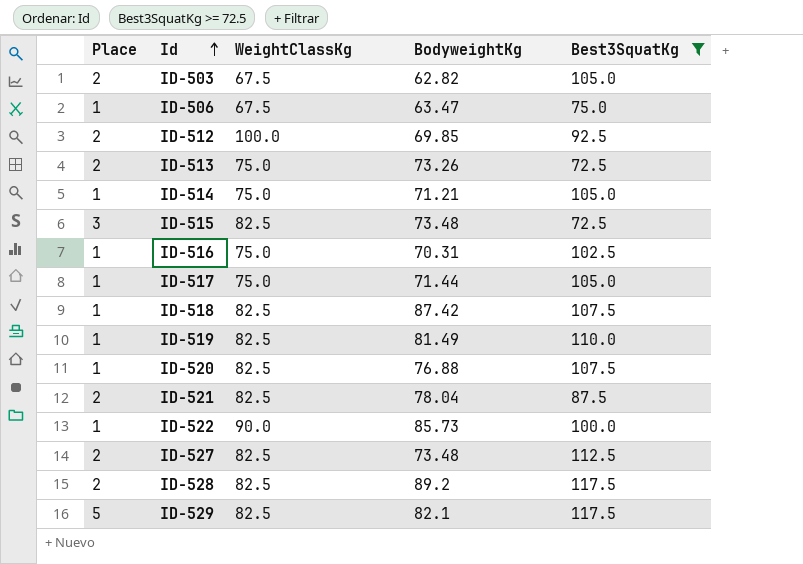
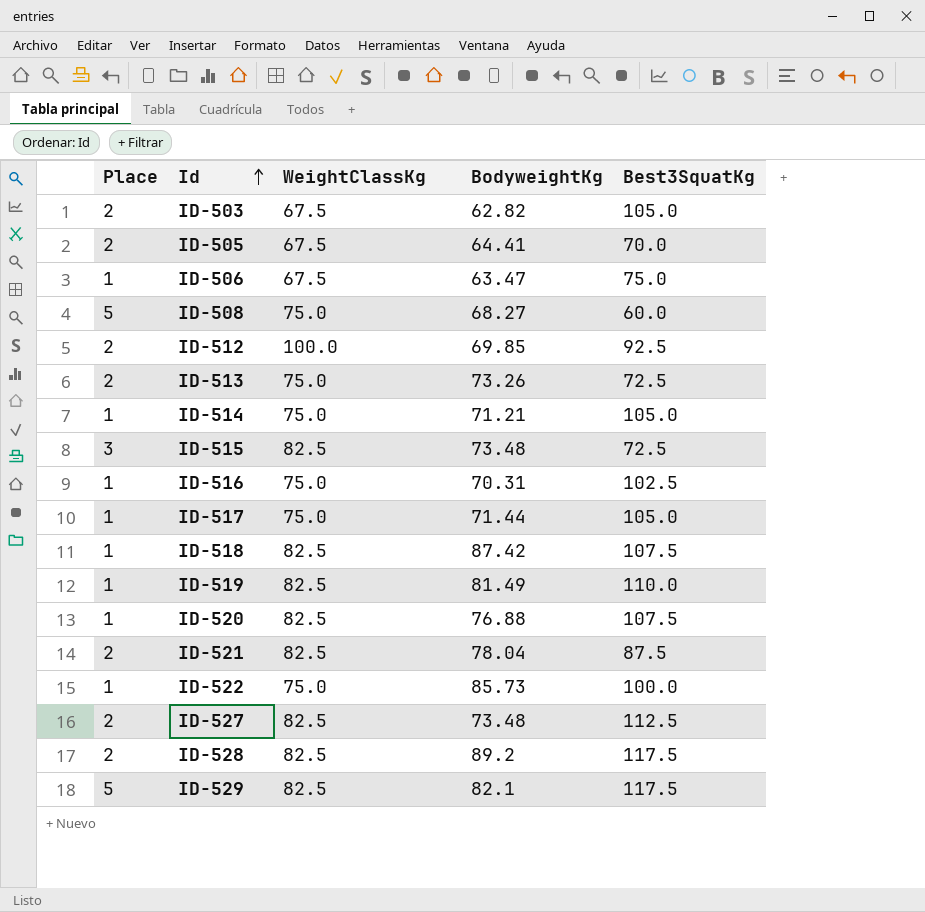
filter: Best3SquatKg >= 72.5 -> none
ID-522 | WeightClassKg: 90.0 -> 75.0

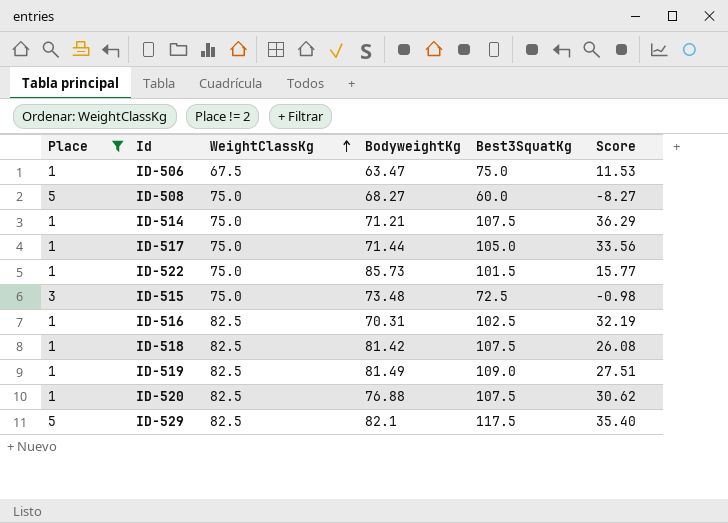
filter: none -> Place != 2
row order: Id ascending -> WeightClassKg ascending
column Score | formula: none -> [Best3SquatKg] - [BodyweightKg]
ID-514 | Best3SquatKg: 105.0 -> 107.5
ID-522 | Best3SquatKg: 100.0 -> 101.5
ID-515 | WeightClassKg: 82.5 -> 75.0
ID-516 | WeightClassKg: 75.0 -> 82.5
ID-518 | BodyweightKg: 87.42 -> 81.42
ID-519 | Best3SquatKg: 110.0 -> 109.0

